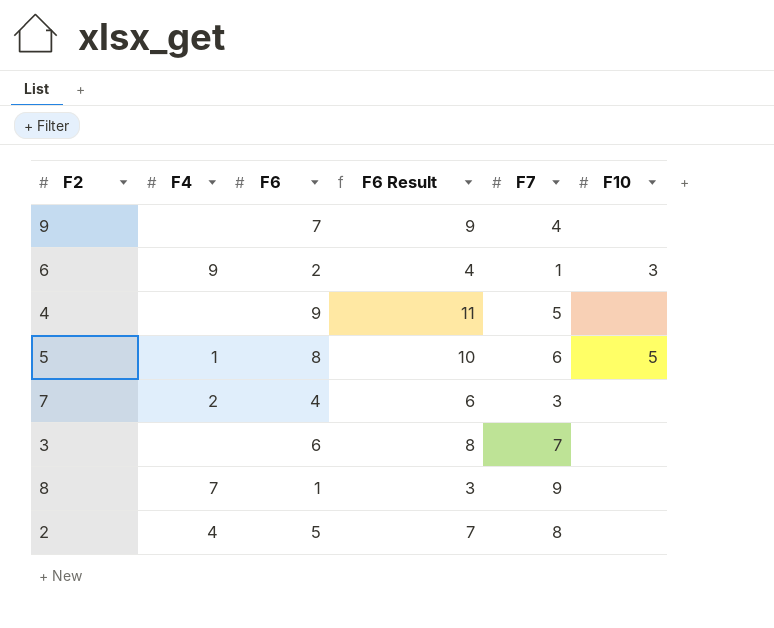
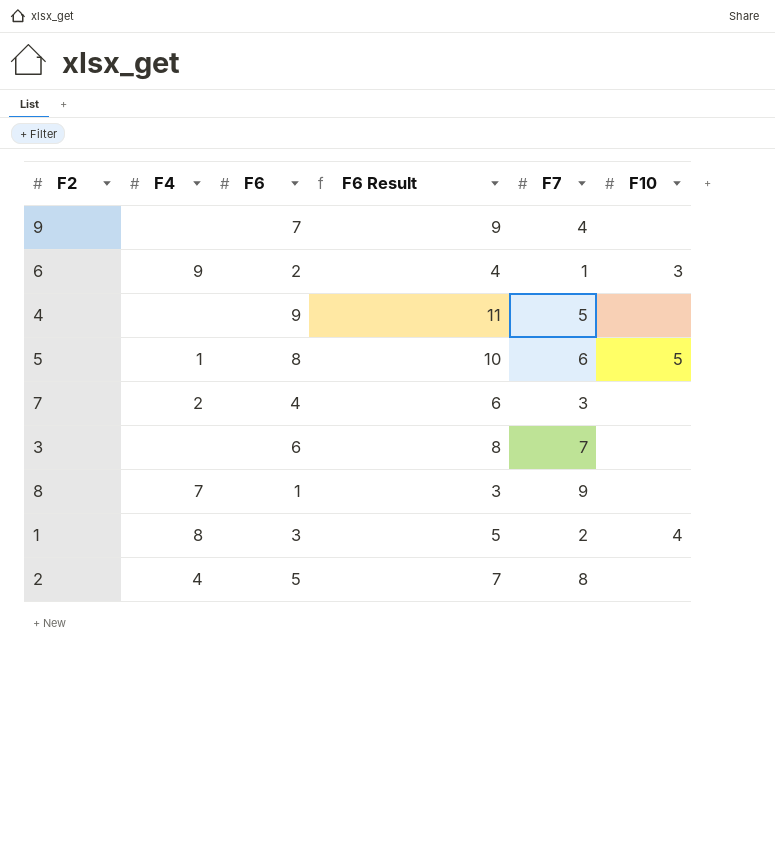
row 1: none -> 8 | 3 | 5 | 2 | 4

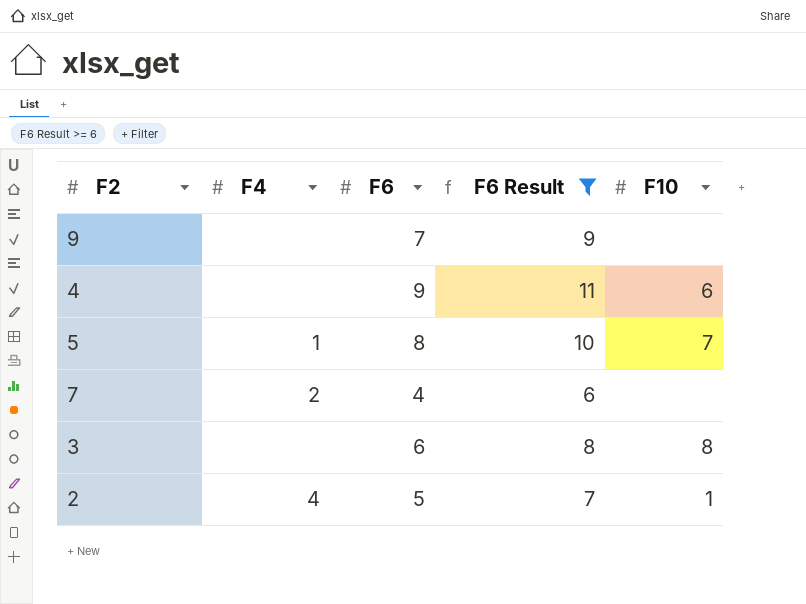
filter: none -> F6 Result >= 6
column F7 | position: 5 -> none
4 | F10: none -> 6
5 | F10: 5 -> 7
3 | F10: none -> 8
2 | F10: none -> 1

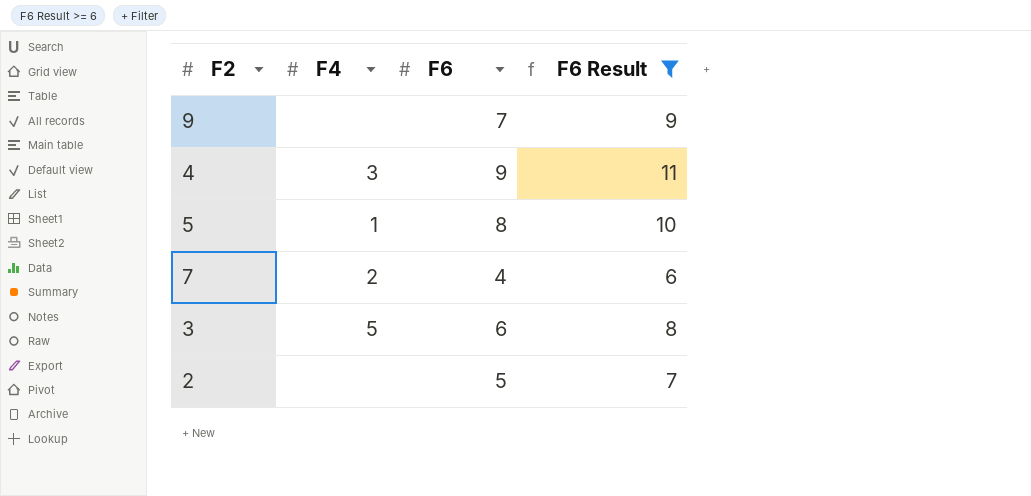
column F10 | position: 5 -> none
4 | F4: none -> 3
3 | F4: none -> 5
2 | F4: 4 -> none

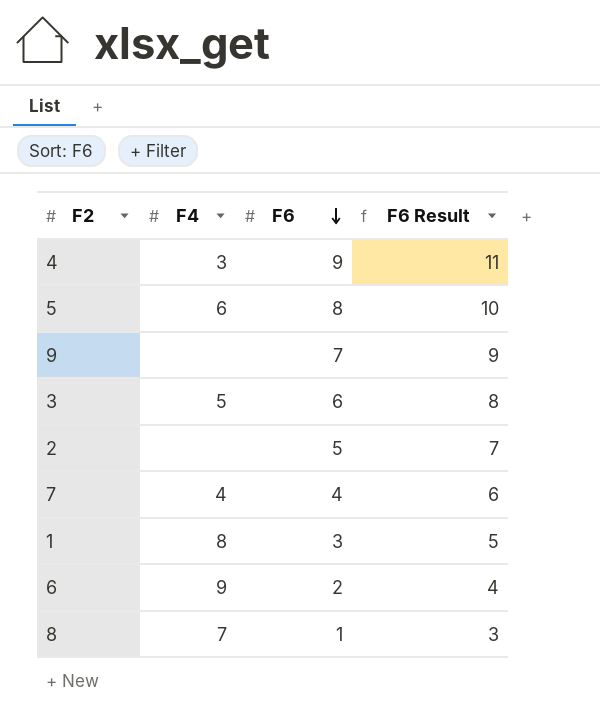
filter: F6 Result >= 6 -> none
row order: none -> F6 descending
5 | F4: 1 -> 6
7 | F4: 2 -> 4

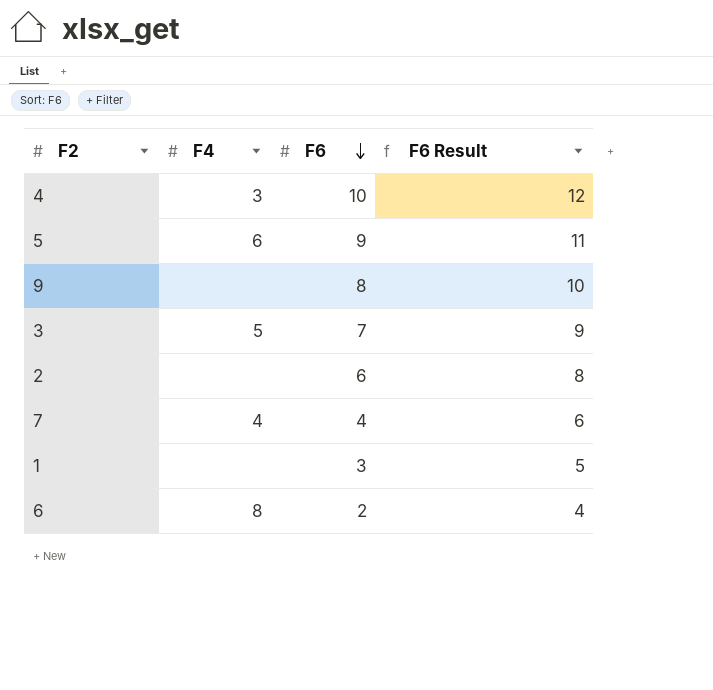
row 8: 7 | 1 | 3 -> none
4 | F6: 9 -> 10
4 | F6 Result: 11 -> 12
5 | F6: 8 -> 9
5 | F6 Result: 10 -> 11
9 | F6: 7 -> 8
9 | F6 Result: 9 -> 10
3 | F6: 6 -> 7
3 | F6 Result: 8 -> 9
2 | F6: 5 -> 6
2 | F6 Result: 7 -> 8
1 | F4: 8 -> none
6 | F4: 9 -> 8

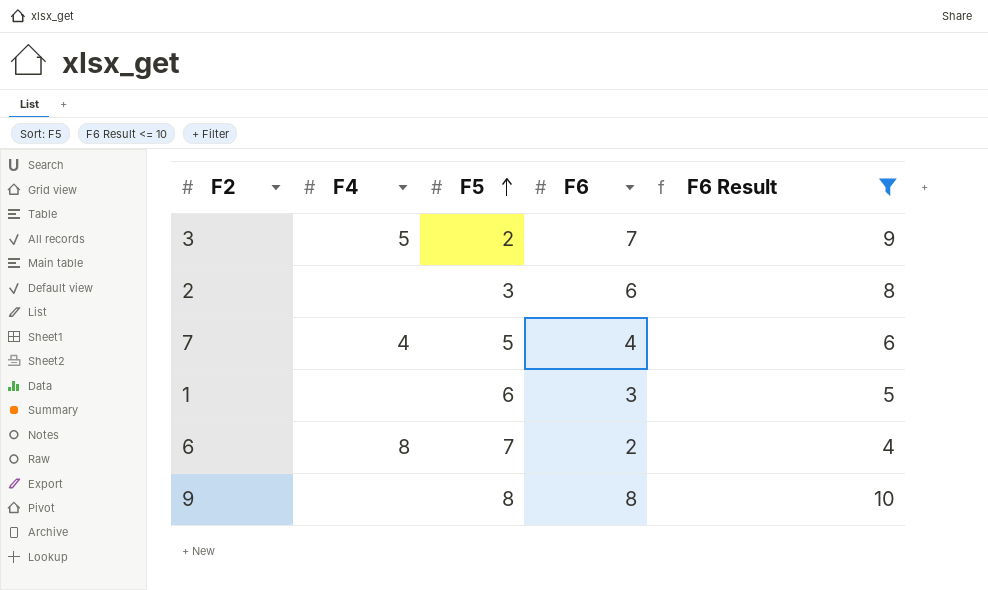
filter: none -> F6 Result <= 10
row order: F6 descending -> F5 ascending
column F5 | position: none -> 3

